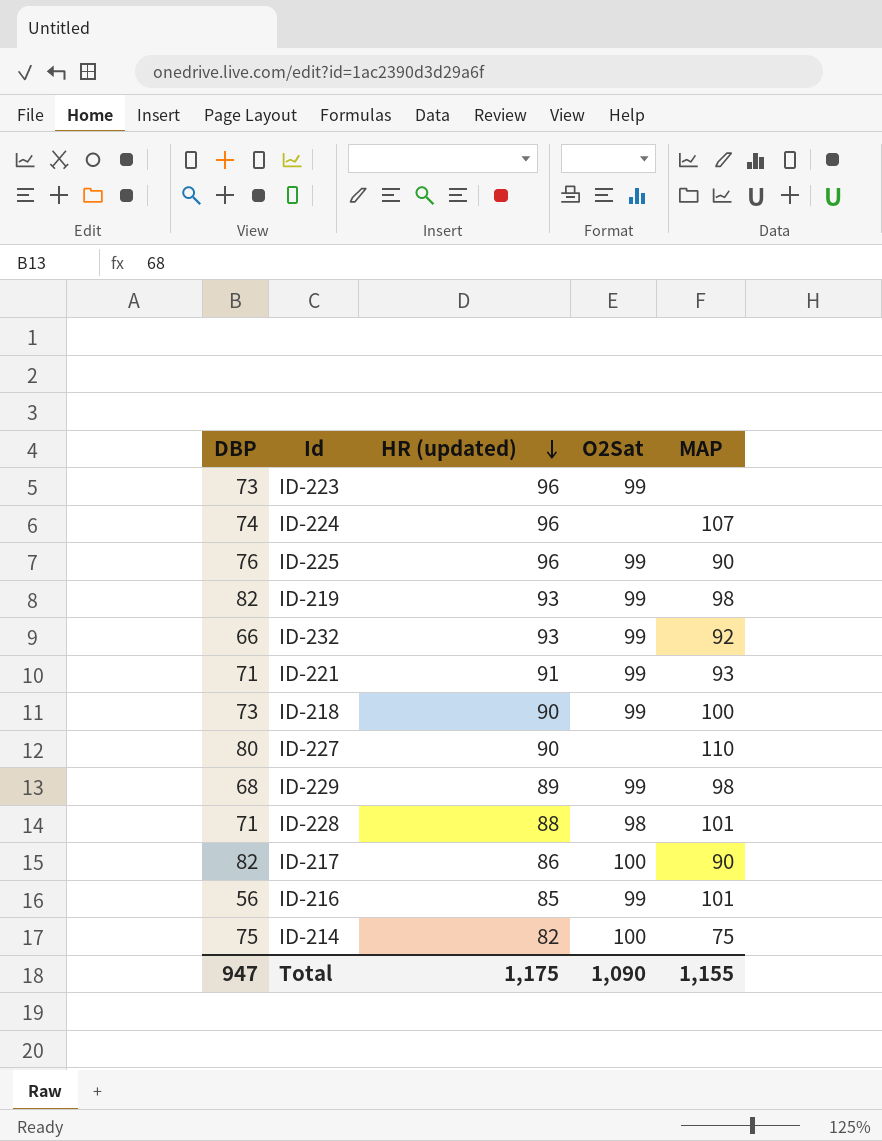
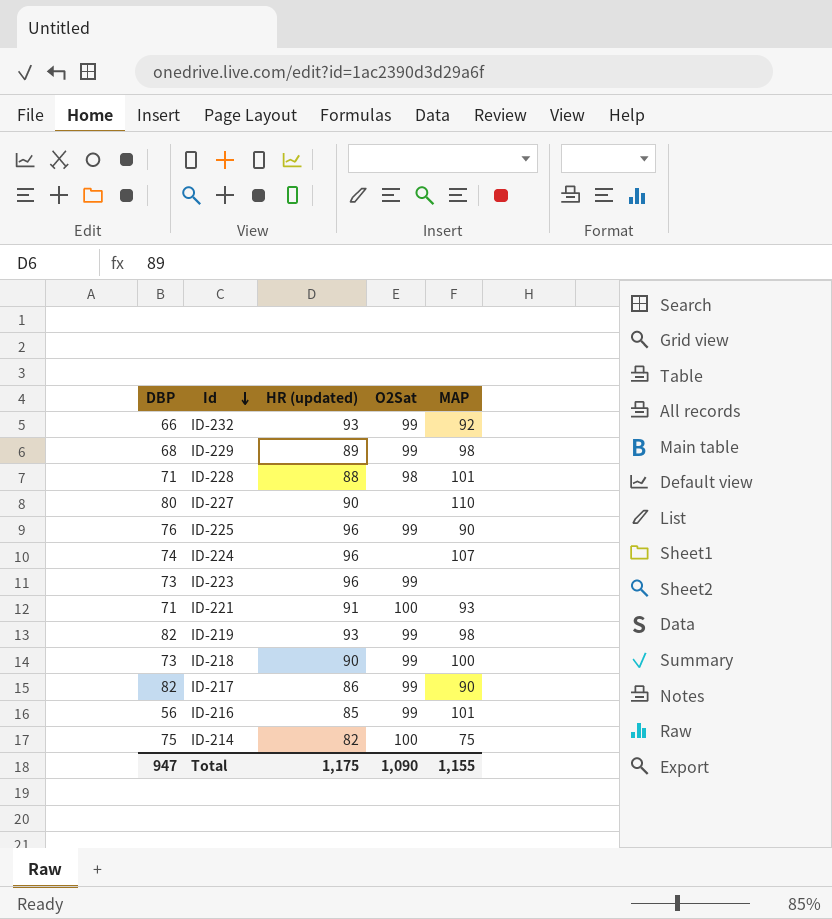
row order: HR (updated) descending -> Id descending
ID-221 | O2Sat: 99 -> 100
ID-217 | O2Sat: 100 -> 99

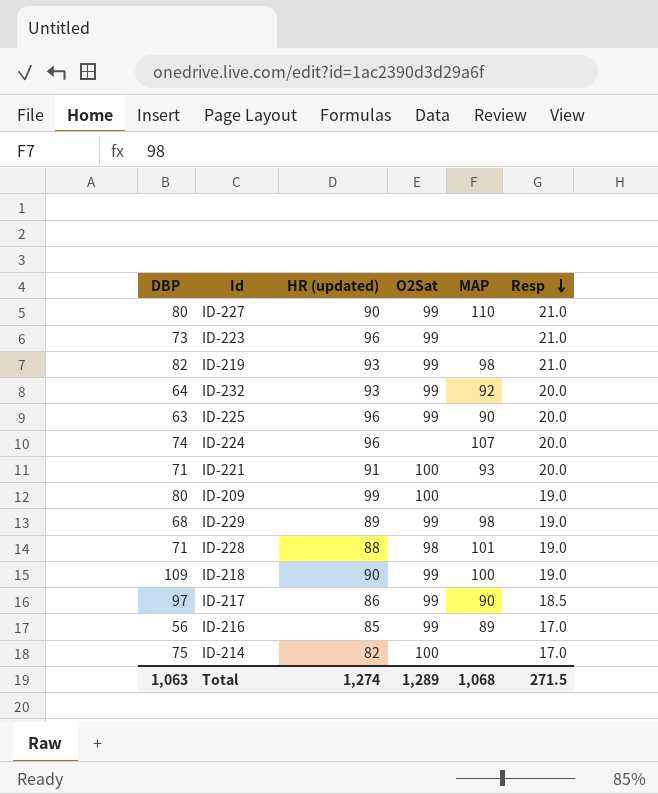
row order: Id descending -> Resp descending
column Resp | position: none -> 6
ID-227 | O2Sat: none -> 99
ID-232 | DBP: 66 -> 64
ID-225 | DBP: 76 -> 63
row ID-209: none -> 80 | 99 | 100 | none | 19.0
ID-218 | DBP: 73 -> 109
ID-217 | DBP: 82 -> 97
ID-216 | MAP: 101 -> 89
ID-214 | MAP: 75 -> none
Total | DBP: 947 -> 1,063
Total | HR (updated): 1,175 -> 1,274
Total | O2Sat: 1,090 -> 1,289
Total | MAP: 1,155 -> 1,068

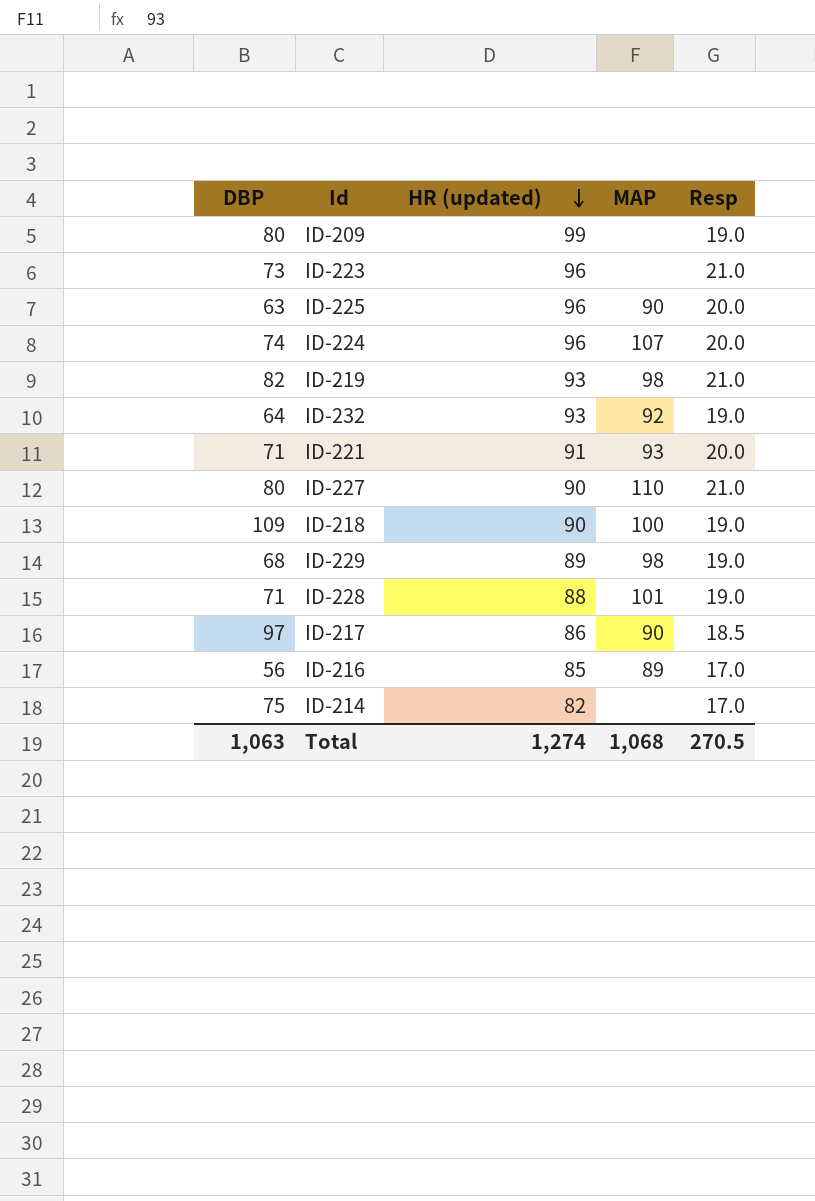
row order: Resp descending -> HR (updated) descending
column O2Sat | position: 4 -> none
ID-232 | Resp: 20.0 -> 19.0
Total | Resp: 271.5 -> 270.5

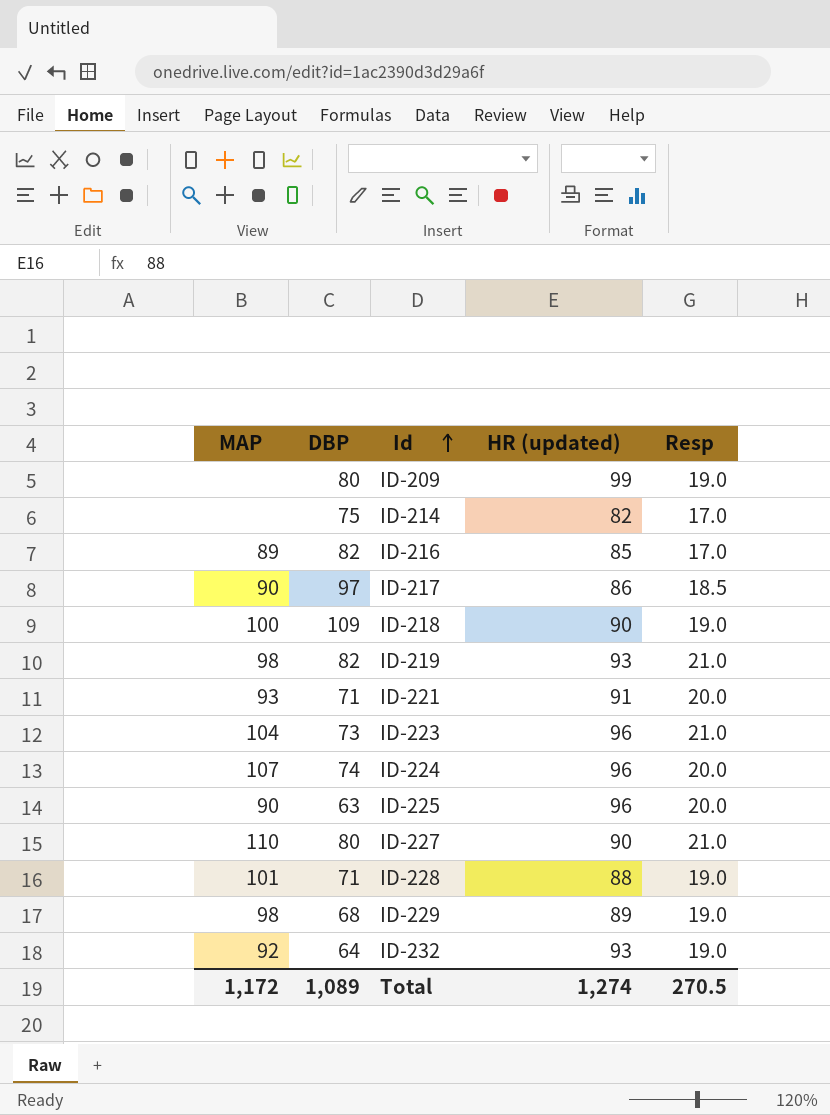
row order: HR (updated) descending -> Id ascending
column MAP | position: 4 -> 1
ID-216 | DBP: 56 -> 82
ID-223 | MAP: none -> 104
Total | MAP: 1,068 -> 1,172
Total | DBP: 1,063 -> 1,089

